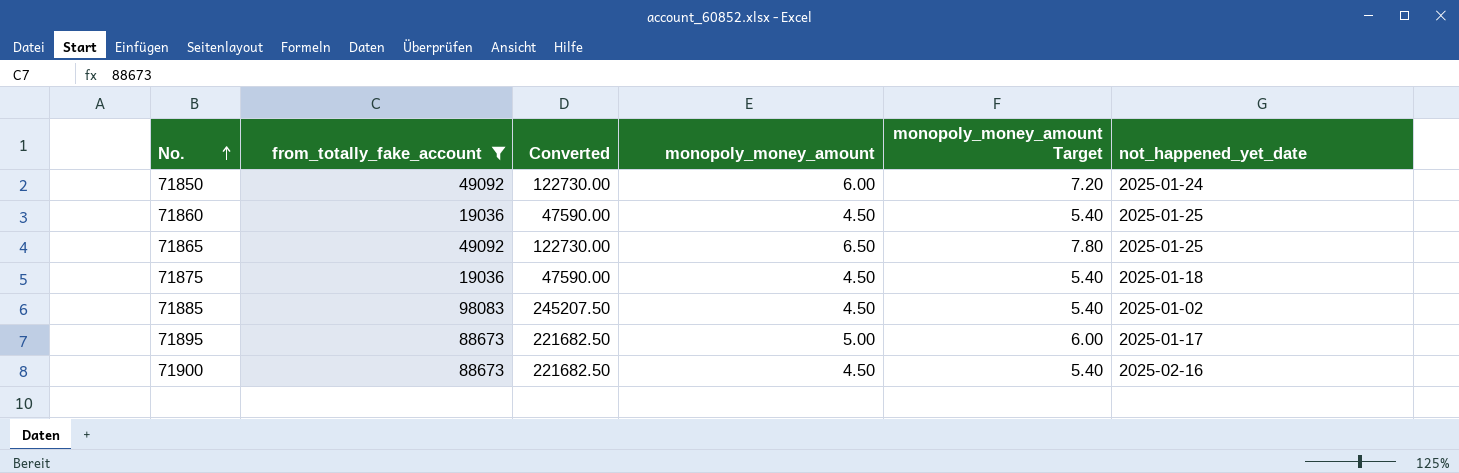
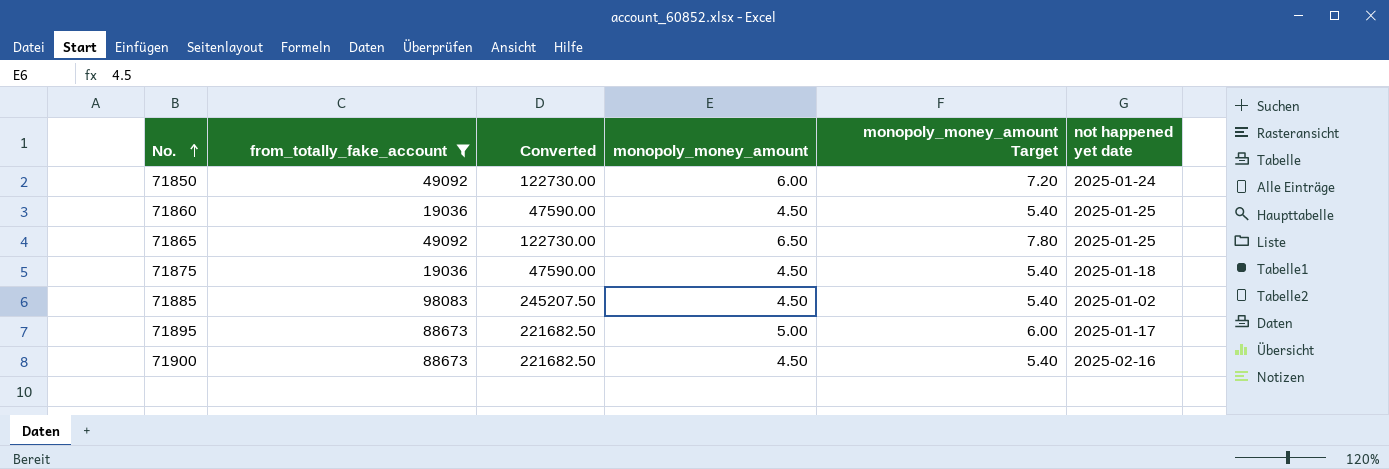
column name: not_happened_yet_date -> not happened yet date

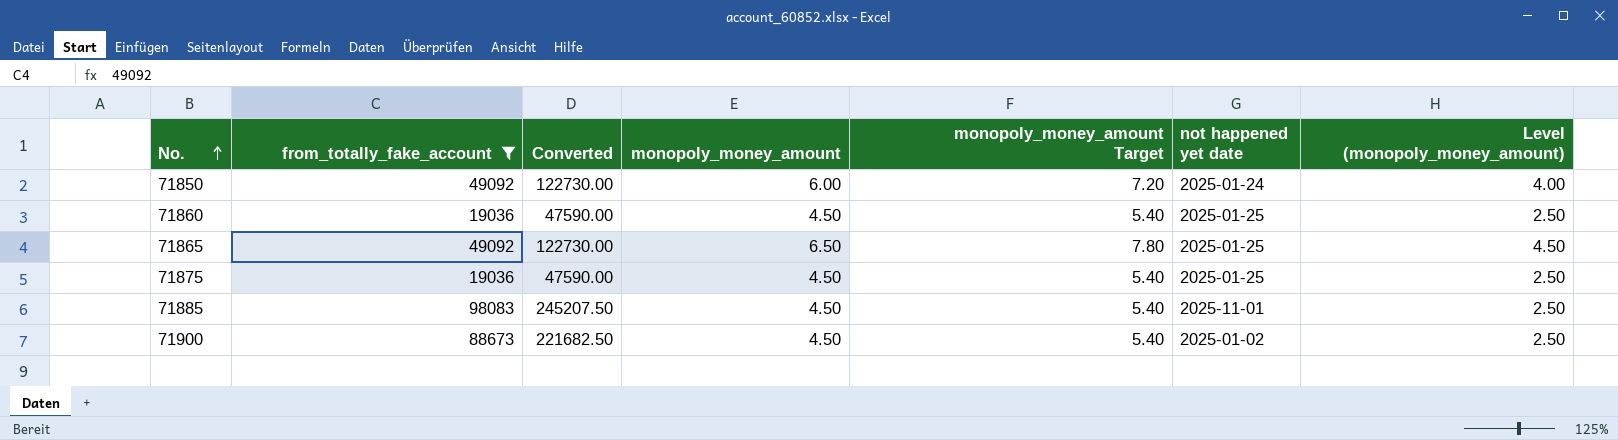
column Level (monopoly_money_amount) | formula: none -> [monopoly_money_amount] - 2
row 71895: 88673 | 221682.50 | 5.00 | 6.00 | 2025-01-17 -> none
71875 | not happened yet date: 2025-01-18 -> 2025-01-25
71885 | not happened yet date: 2025-01-02 -> 2025-11-01
71900 | not happened yet date: 2025-02-16 -> 2025-01-02

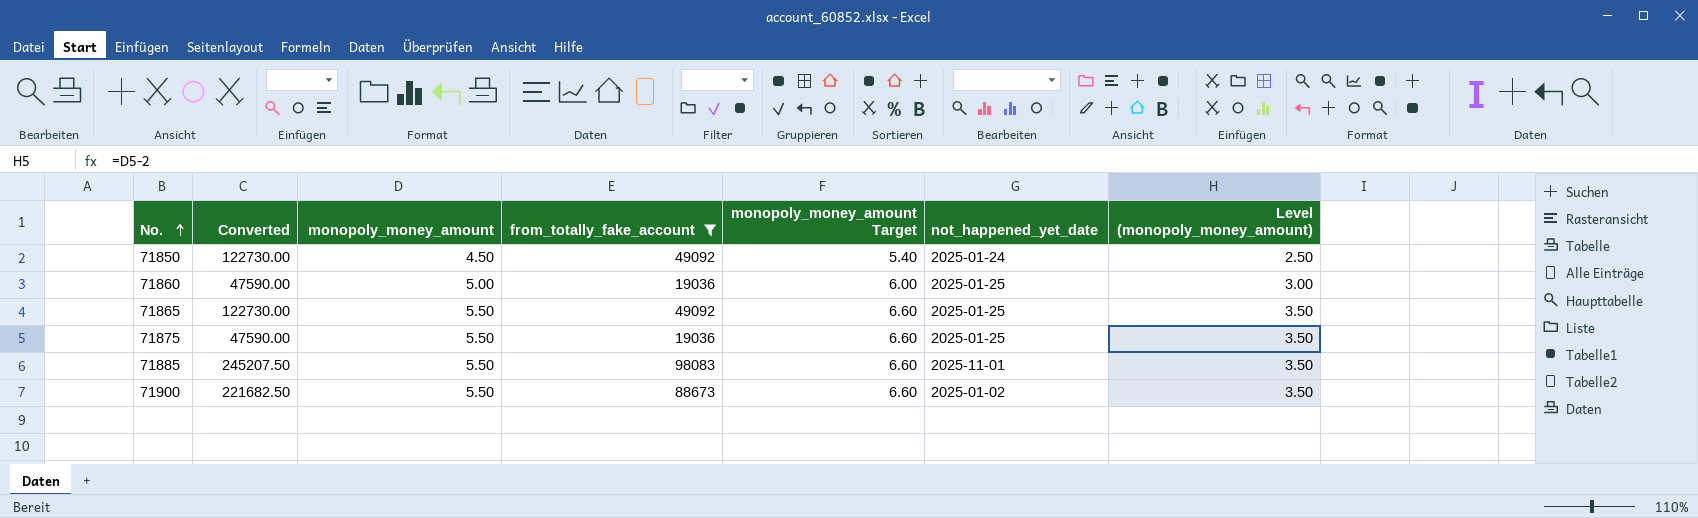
column from_totally_fake_account | position: 2 -> 4
column name: not happened yet date -> not_happened_yet_date
71850 | monopoly_money_amount: 6.00 -> 4.50
71850 | monopoly_money_amount Target: 7.20 -> 5.40
71850 | Level (monopoly_money_amount): 4.00 -> 2.50
71860 | monopoly_money_amount: 4.50 -> 5.00
71860 | monopoly_money_amount Target: 5.40 -> 6.00
71860 | Level (monopoly_money_amount): 2.50 -> 3.00
71865 | monopoly_money_amount: 6.50 -> 5.50
71865 | monopoly_money_amount Target: 7.80 -> 6.60
71865 | Level (monopoly_money_amount): 4.50 -> 3.50
71875 | monopoly_money_amount: 4.50 -> 5.50
71875 | monopoly_money_amount Target: 5.40 -> 6.60
71875 | Level (monopoly_money_amount): 2.50 -> 3.50
71885 | monopoly_money_amount: 4.50 -> 5.50
71885 | monopoly_money_amount Target: 5.40 -> 6.60
71885 | Level (monopoly_money_amount): 2.50 -> 3.50
71900 | monopoly_money_amount: 4.50 -> 5.50
71900 | monopoly_money_amount Target: 5.40 -> 6.60
71900 | Level (monopoly_money_amount): 2.50 -> 3.50

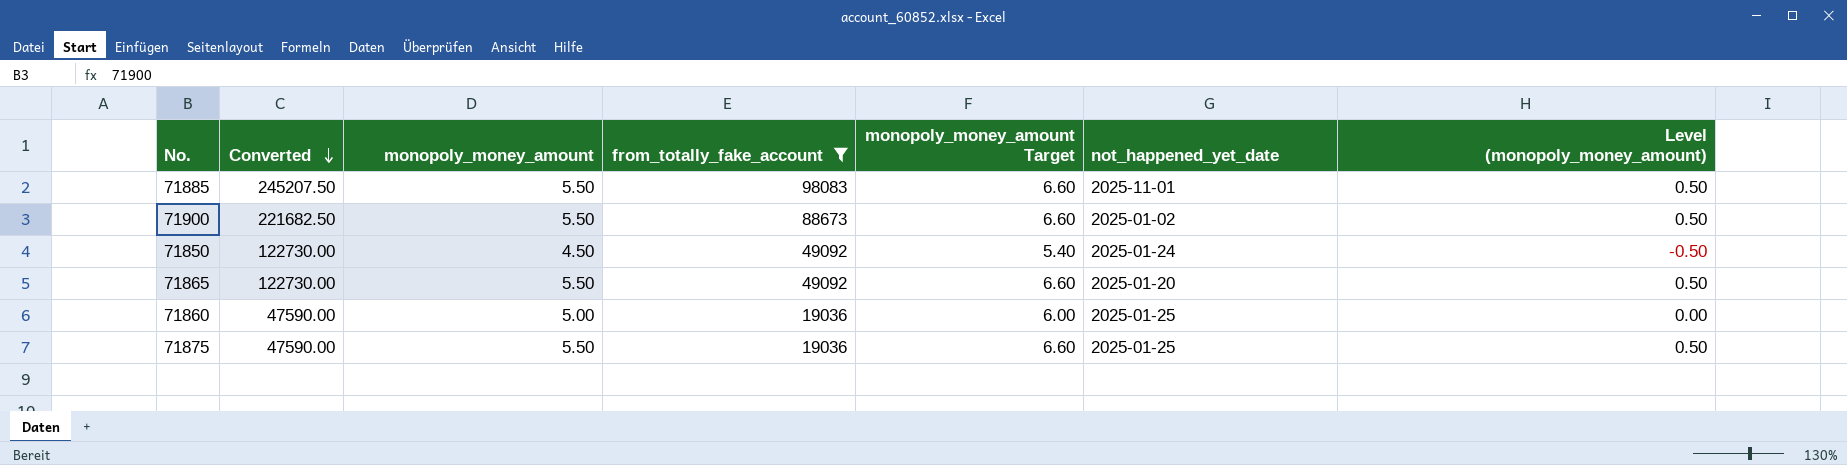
row order: No. ascending -> Converted descending
column Level (monopoly_money_amount) | formula: [monopoly_money_amount] - 2 -> [monopoly_money_amount] - 5
71865 | not_happened_yet_date: 2025-01-25 -> 2025-01-20

